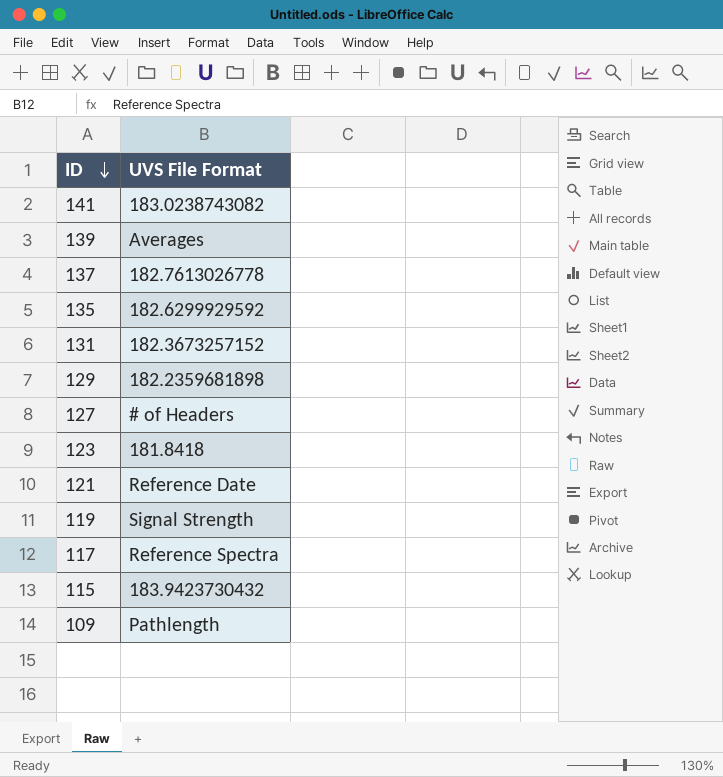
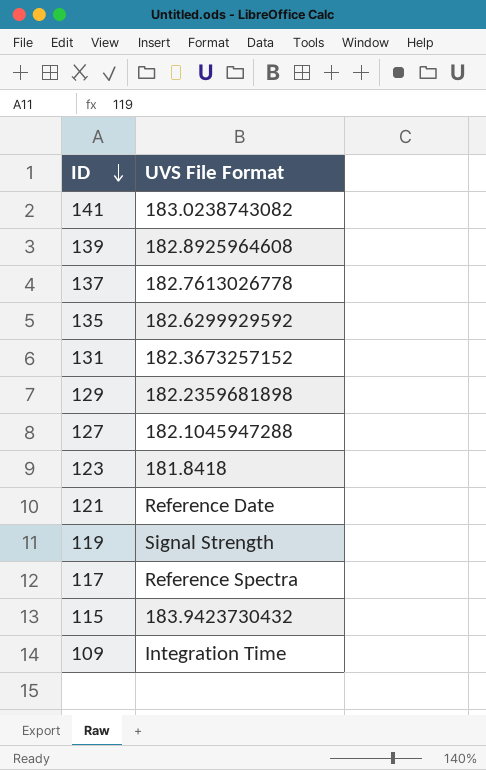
139 | UVS File Format: Averages -> 182.8925964608
127 | UVS File Format: # of Headers -> 182.1045947288
109 | UVS File Format: Pathlength -> Integration Time

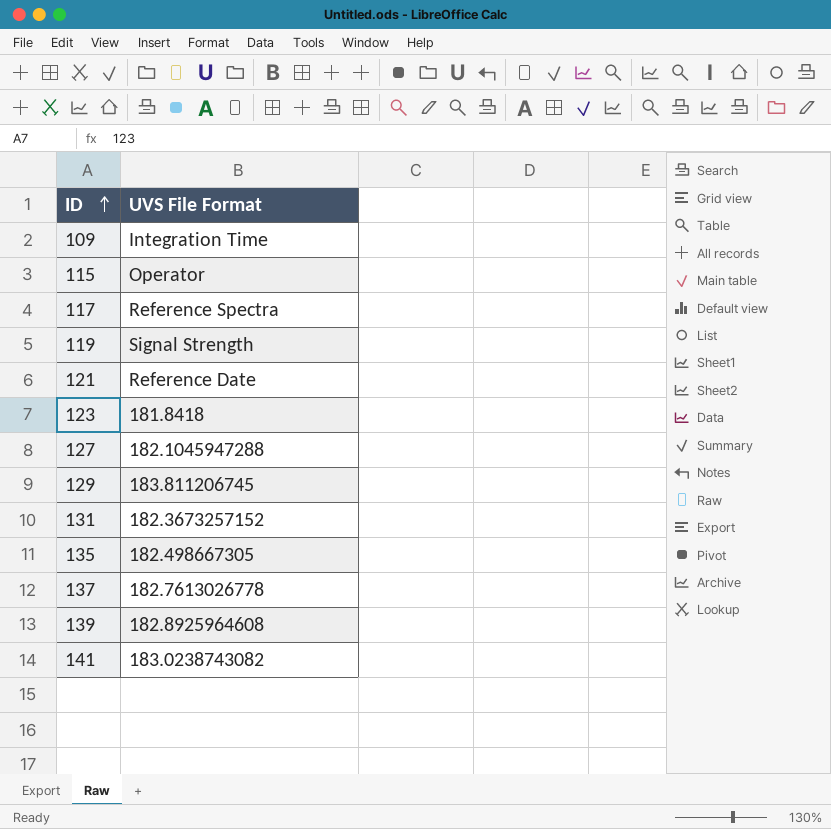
row order: ID descending -> ID ascending
115 | UVS File Format: 183.9423730432 -> Operator
129 | UVS File Format: 182.2359681898 -> 183.811206745
135 | UVS File Format: 182.6299929592 -> 182.498667305

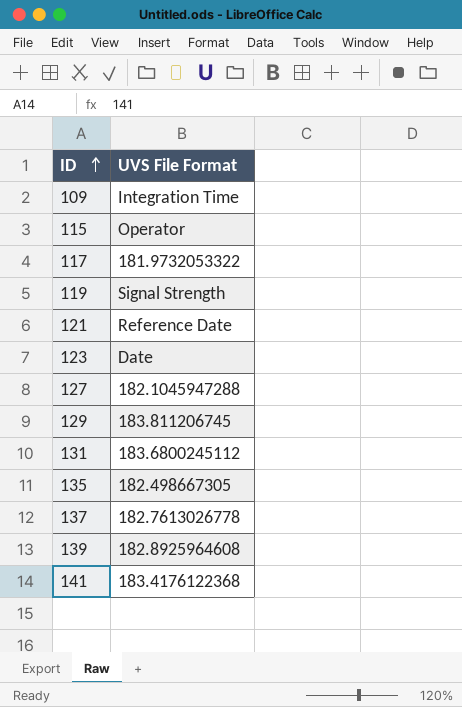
117 | UVS File Format: Reference Spectra -> 181.9732053322
123 | UVS File Format: 181.8418 -> Date
131 | UVS File Format: 182.3673257152 -> 183.6800245112
141 | UVS File Format: 183.0238743082 -> 183.4176122368

